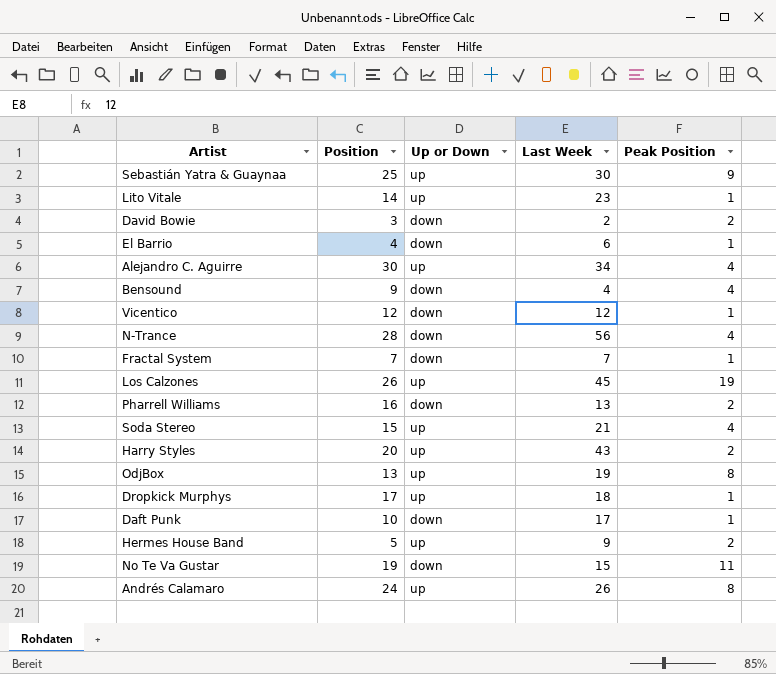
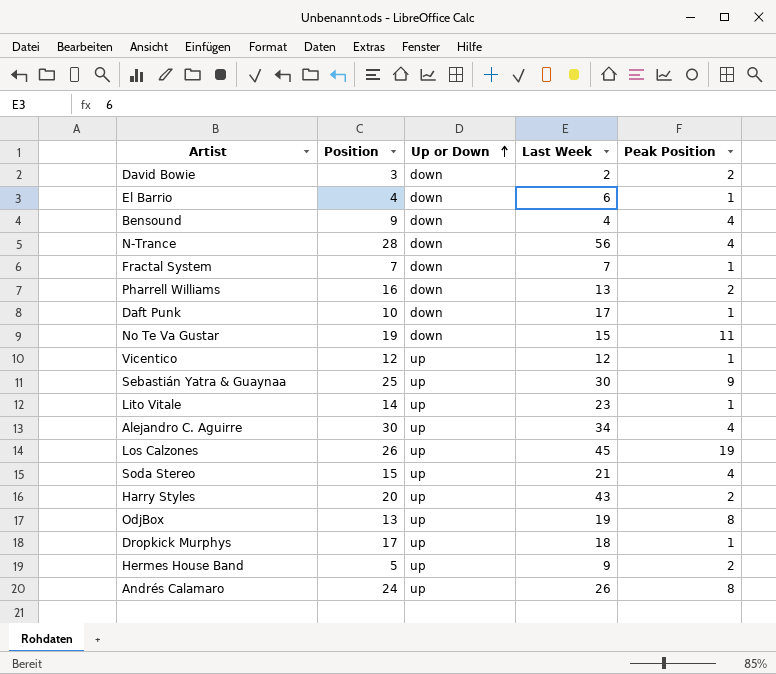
row order: none -> Up or Down ascending
Vicentico | Up or Down: down -> up

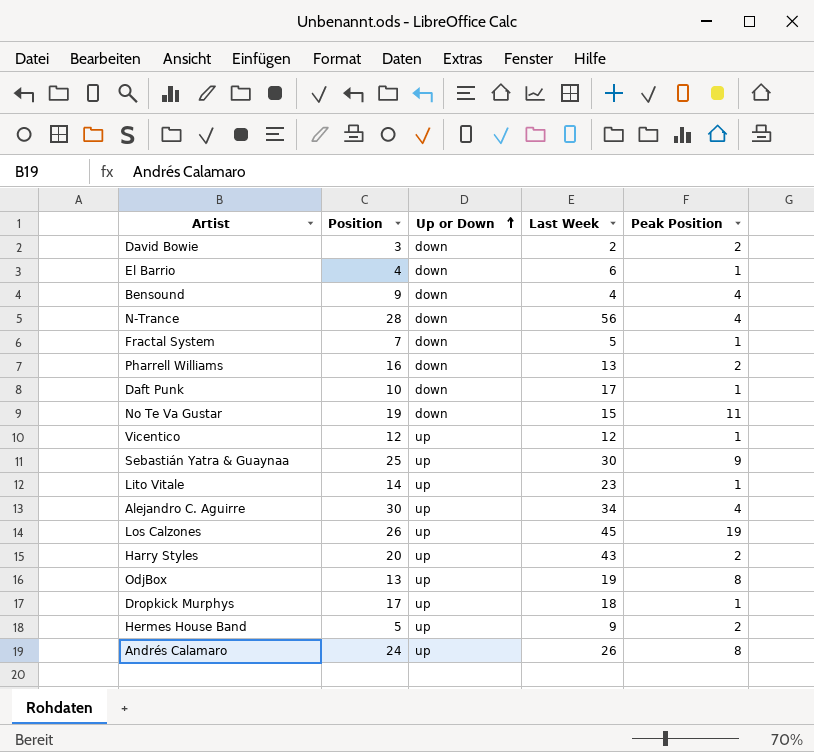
row Soda Stereo: 15 | up | 21 | 4 -> none
Fractal System | Last Week: 7 -> 5

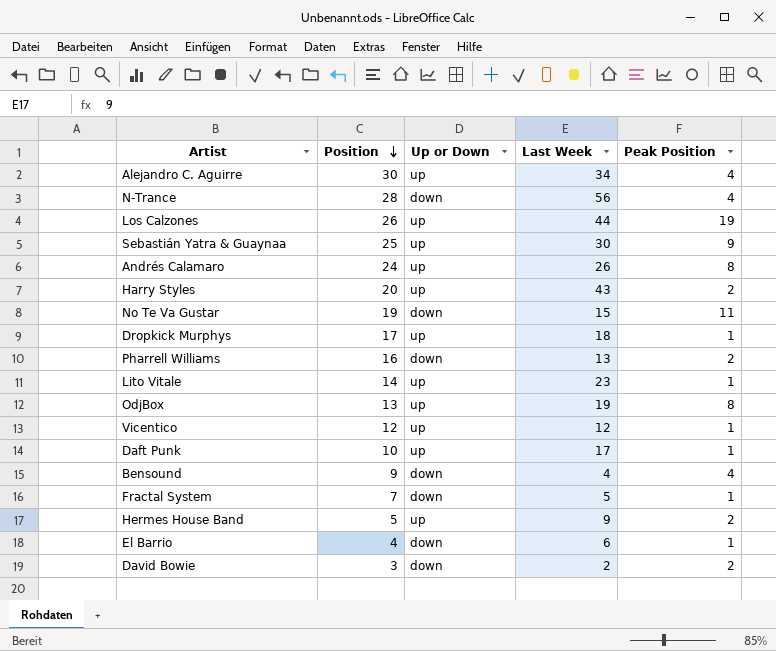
row order: Up or Down ascending -> Position descending
Los Calzones | Last Week: 45 -> 44
Daft Punk | Up or Down: down -> up

